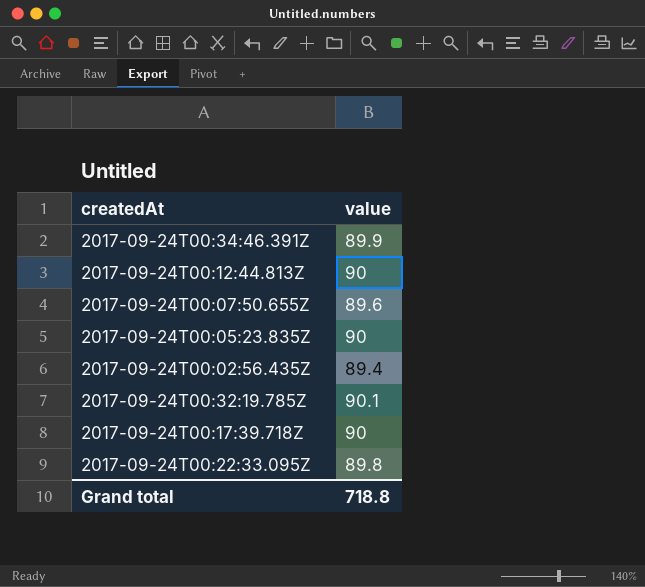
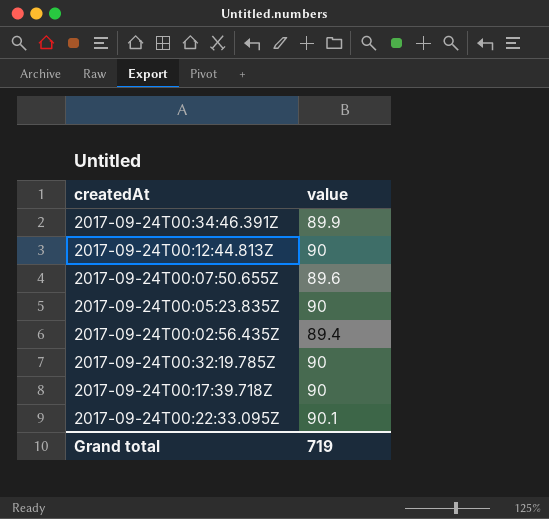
2017-09-24T00:32:19.785Z | value: 90.1 -> 90
2017-09-24T00:22:33.095Z | value: 89.8 -> 90.1
Grand total | value: 718.8 -> 719

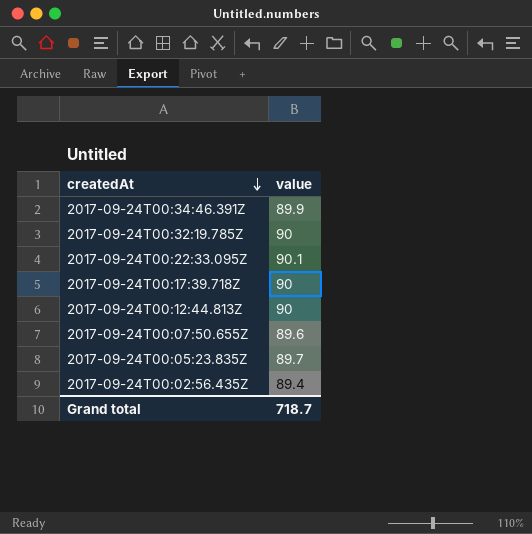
row order: none -> createdAt descending
2017-09-24T00:05:23.835Z | value: 90 -> 89.7
Grand total | value: 719 -> 718.7

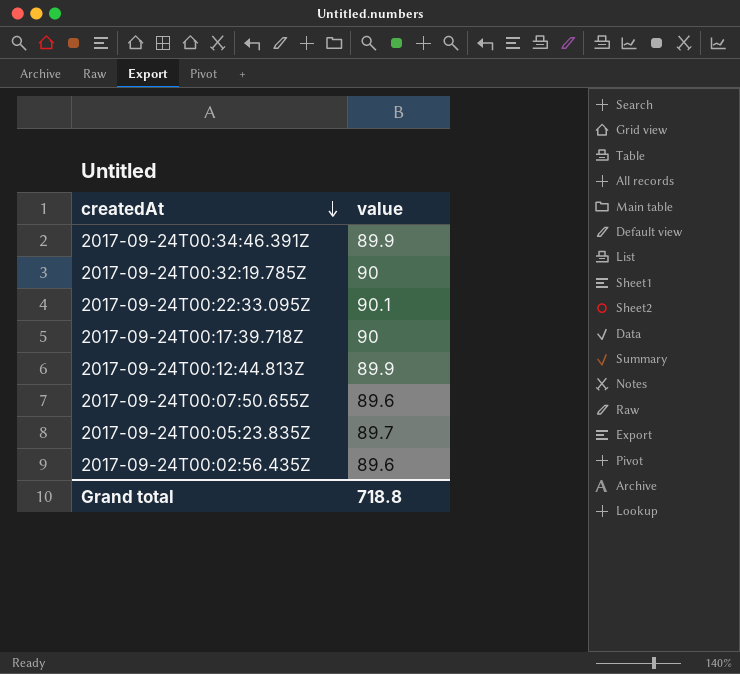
2017-09-24T00:12:44.813Z | value: 90 -> 89.9
2017-09-24T00:02:56.435Z | value: 89.4 -> 89.6
Grand total | value: 718.7 -> 718.8

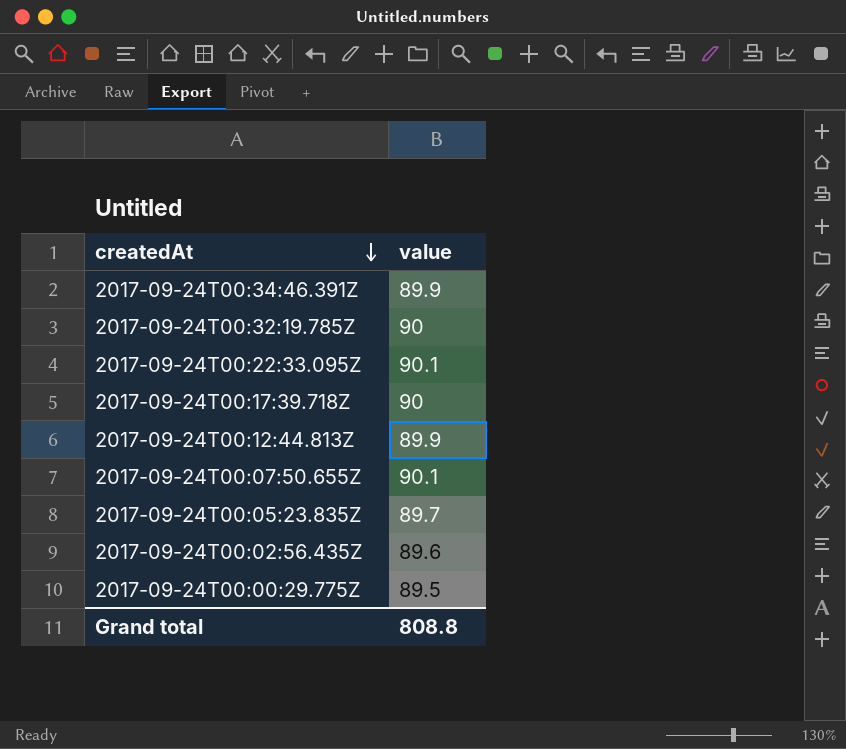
2017-09-24T00:07:50.655Z | value: 89.6 -> 90.1
row 2017-09-24T00:00:29.775Z: none -> 89.5
Grand total | value: 718.8 -> 808.8

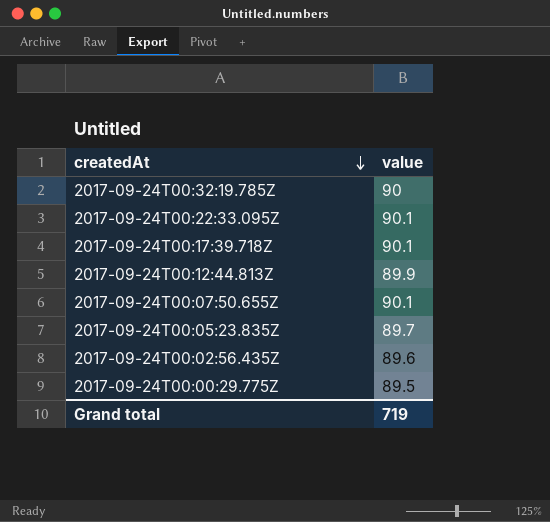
row 2017-09-24T00:34:46.391Z: 89.9 -> none
2017-09-24T00:17:39.718Z | value: 90 -> 90.1
Grand total | value: 808.8 -> 719

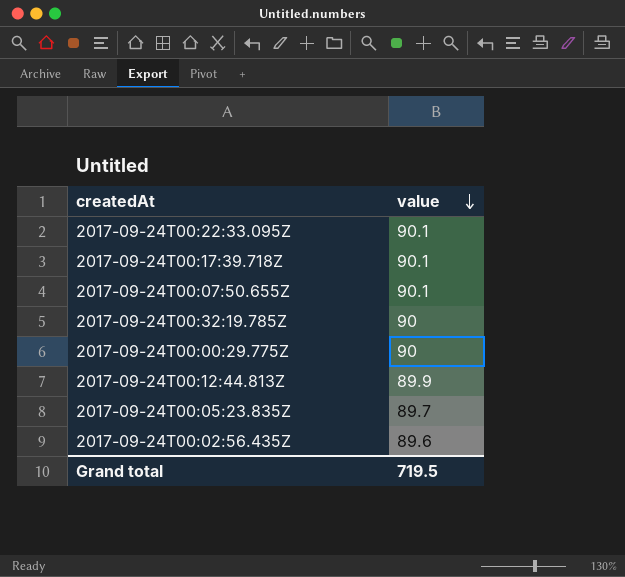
row order: createdAt descending -> value descending
2017-09-24T00:00:29.775Z | value: 89.5 -> 90
Grand total | value: 719 -> 719.5

